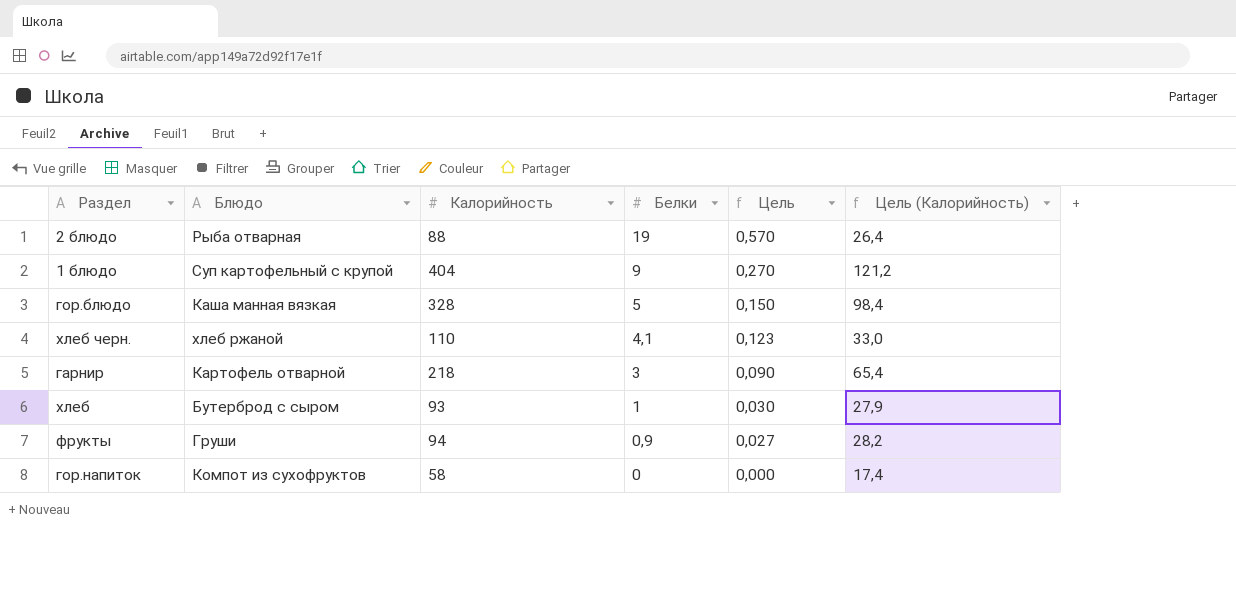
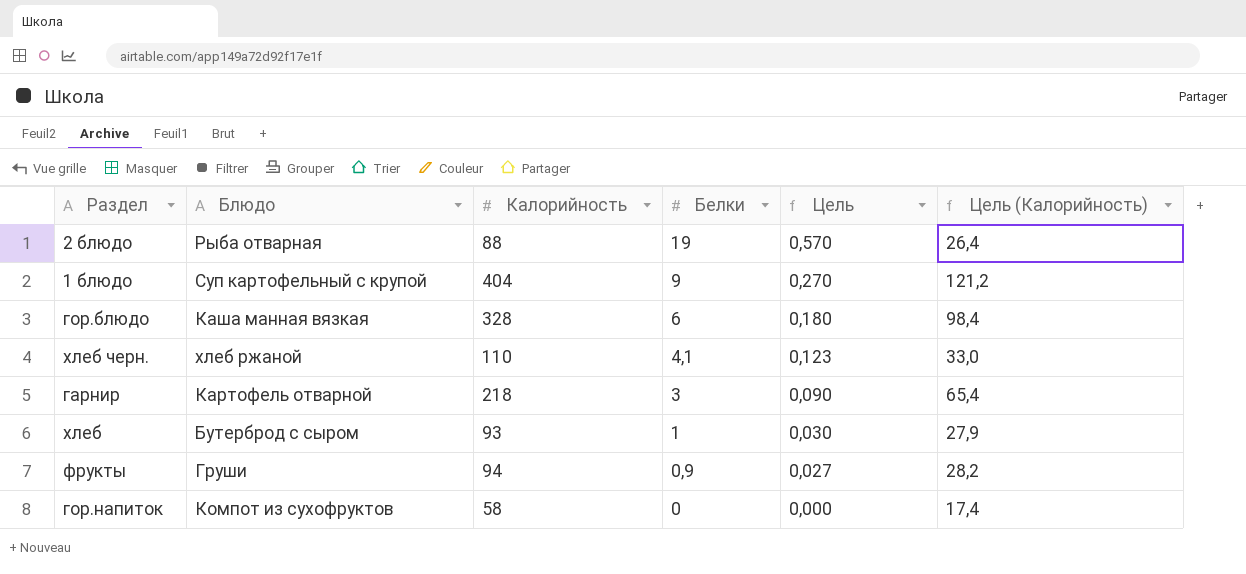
гор.блюдо | Белки: 5 -> 6
гор.блюдо | Цель: 0,150 -> 0,180

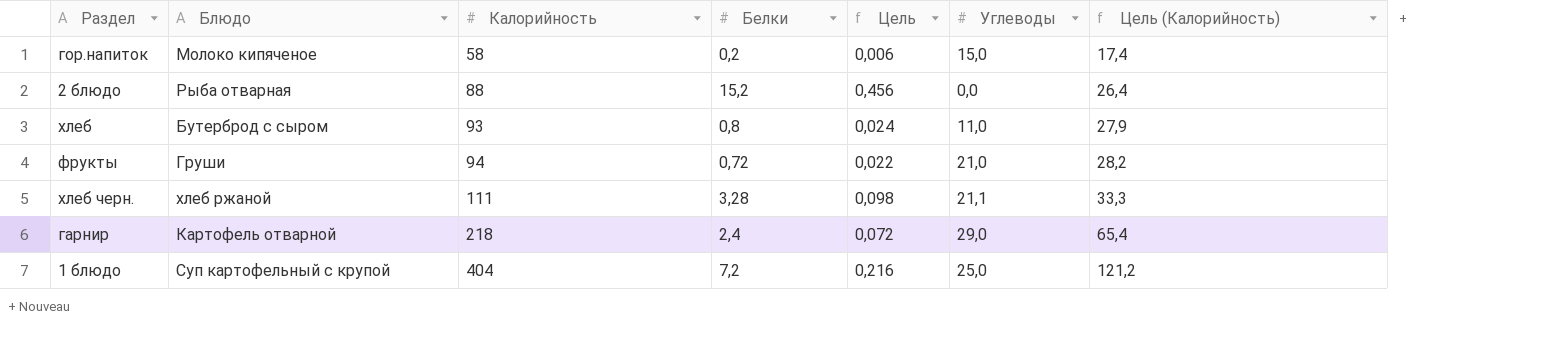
row order: Белки descending -> Калорийность ascending
column Углеводы | position: none -> 6
row гор.блюдо: Каша манная вязкая | 328 | 6 | 0,180 | 98,4 -> none
гор.напиток | Блюдо: Компот из сухофруктов -> Молоко кипяченое
гор.напиток | Белки: 0 -> 0,2
гор.напиток | Цель: 0,000 -> 0,006
2 блюдо | Белки: 19 -> 15,2
2 блюдо | Цель: 0,570 -> 0,456
хлеб | Белки: 1 -> 0,8
хлеб | Цель: 0,030 -> 0,024
фрукты | Белки: 0,9 -> 0,72
фрукты | Цель: 0,027 -> 0,022
хлеб черн. | Калорийность: 110 -> 111
хлеб черн. | Белки: 4,1 -> 3,28
хлеб черн. | Цель: 0,123 -> 0,098
хлеб черн. | Цель (Калорийность): 33,0 -> 33,3
гарнир | Белки: 3 -> 2,4
гарнир | Цель: 0,090 -> 0,072
1 блюдо | Белки: 9 -> 7,2
1 блюдо | Цель: 0,270 -> 0,216

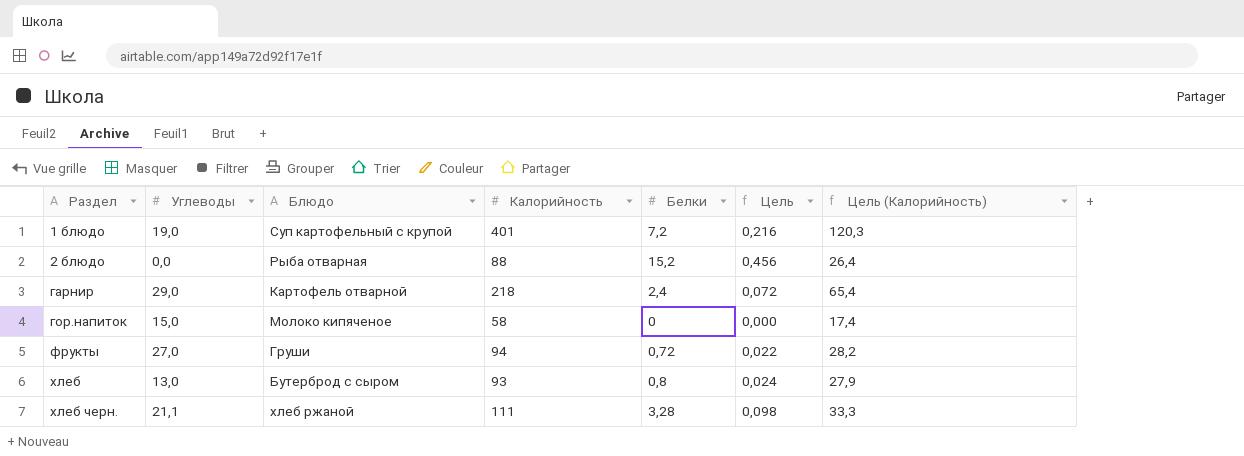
row order: Калорийность ascending -> Раздел ascending
column Углеводы | position: 6 -> 2
1 блюдо | Углеводы: 25,0 -> 19,0
1 блюдо | Калорийность: 404 -> 401
1 блюдо | Цель (Калорийность): 121,2 -> 120,3
гор.напиток | Белки: 0,2 -> 0
гор.напиток | Цель: 0,006 -> 0,000
фрукты | Углеводы: 21,0 -> 27,0
хлеб | Углеводы: 11,0 -> 13,0

